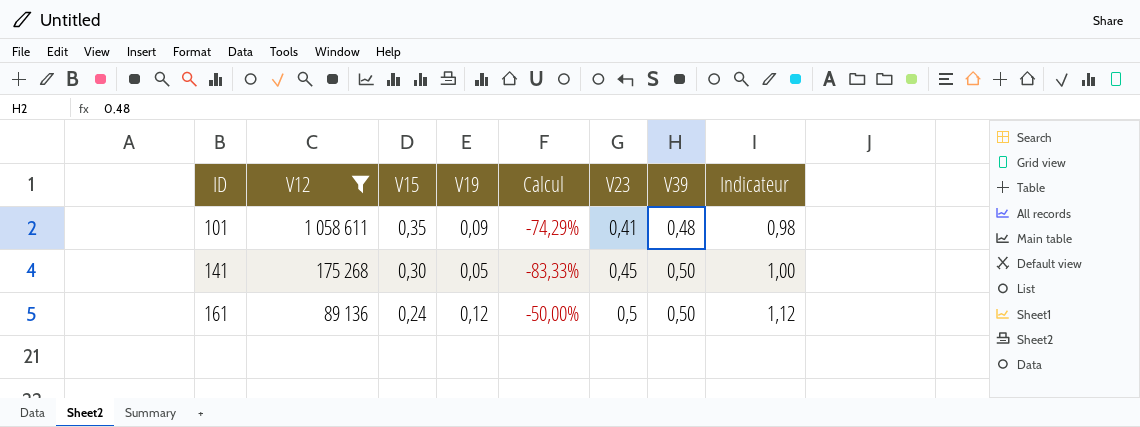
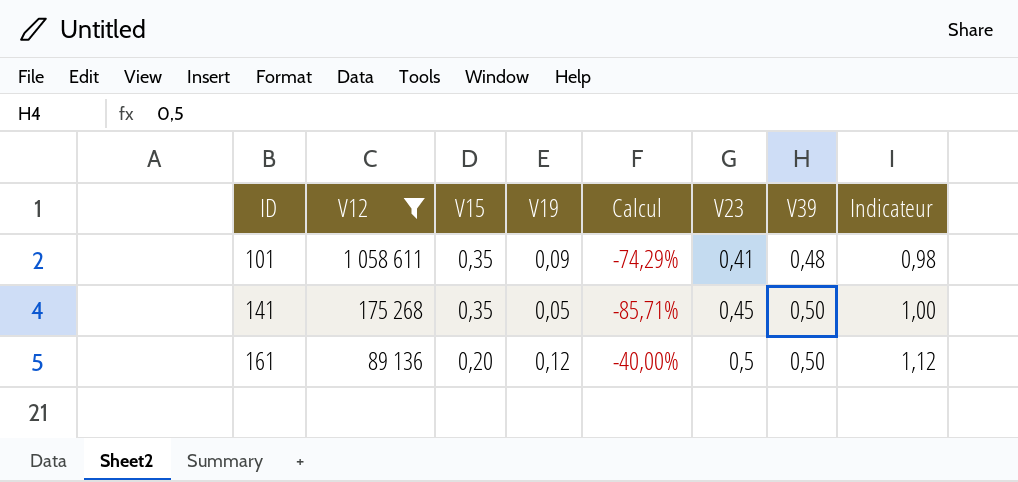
141 | V15: 0,30 -> 0,35
141 | Calcul: -83,33% -> -85,71%
161 | V15: 0,24 -> 0,20
161 | Calcul: -50,00% -> -40,00%

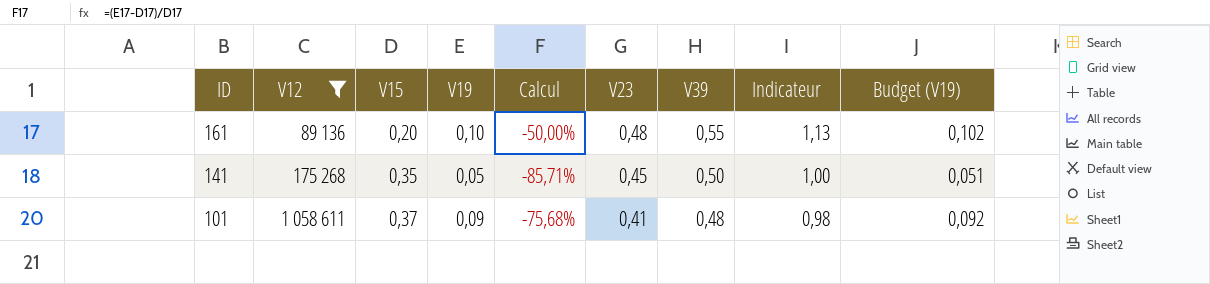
row order: ID ascending -> ID descending
column Budget (V19) | formula: none -> [V19] * 1,02
161 | V19: 0,12 -> 0,10
161 | Calcul: -40,00% -> -50,00%
161 | V23: 0,5 -> 0,48
161 | V39: 0,50 -> 0,55
161 | Indicateur: 1,12 -> 1,13
101 | V15: 0,35 -> 0,37
101 | Calcul: -74,29% -> -75,68%

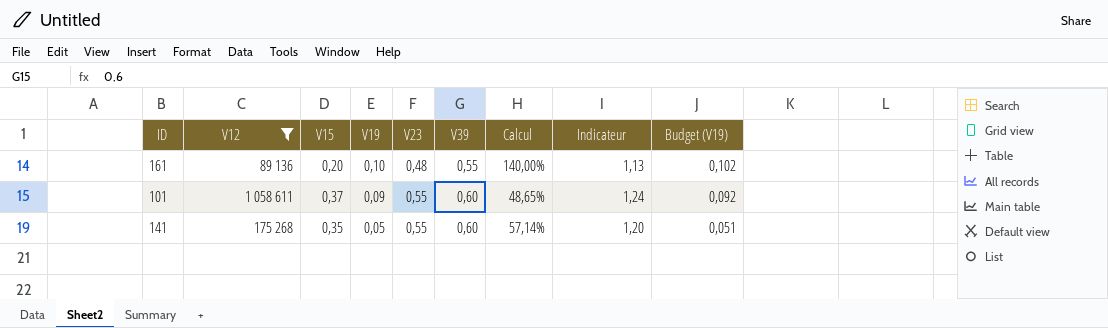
row order: ID descending -> V19 descending
column Calcul | formula: ([V19] - [V15]) / [V15] -> ([V23] - [V15]) / [V15]
column Calcul | position: 5 -> 7
101 | V23: 0,41 -> 0,55
101 | V39: 0,48 -> 0,60
101 | Indicateur: 0,98 -> 1,24
141 | V23: 0,45 -> 0,55
141 | V39: 0,50 -> 0,60
141 | Indicateur: 1,00 -> 1,20

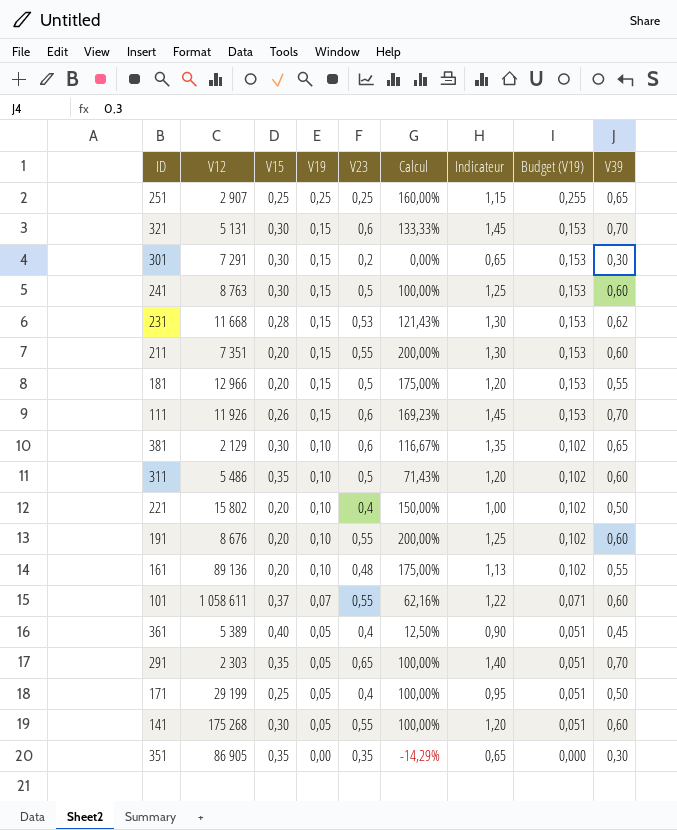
filter: V12 >= 89 136 -> none
column Calcul | formula: ([V23] - [V15]) / [V15] -> ([V39] - [V15]) / [V15]
column V39 | position: 6 -> 9
101 | V19: 0,09 -> 0,07
101 | Indicateur: 1,24 -> 1,22
101 | Budget (V19): 0,092 -> 0,071
141 | V15: 0,35 -> 0,30

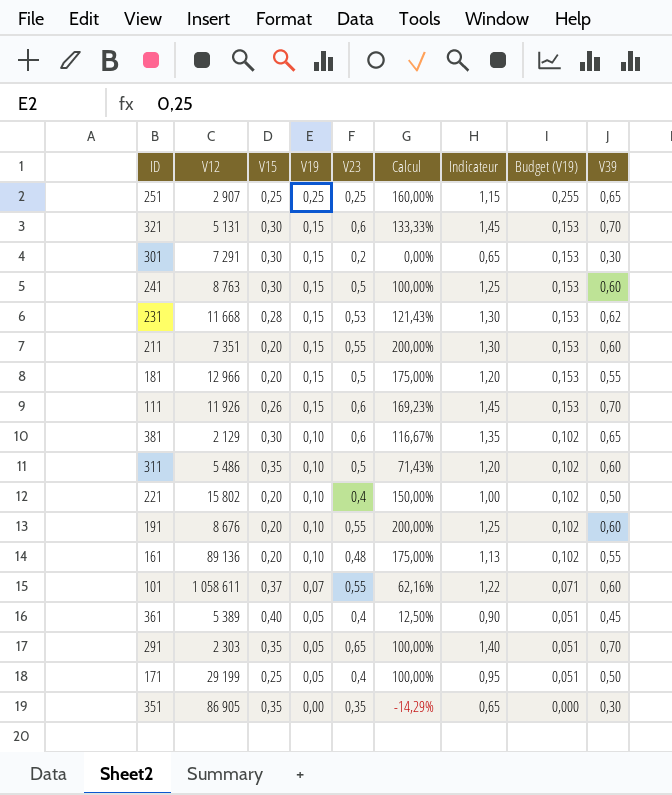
row 141: 175 268 | 0,30 | 0,05 | 0,55 | 100,00% | 1,20 | 0,051 | 0,60 -> none

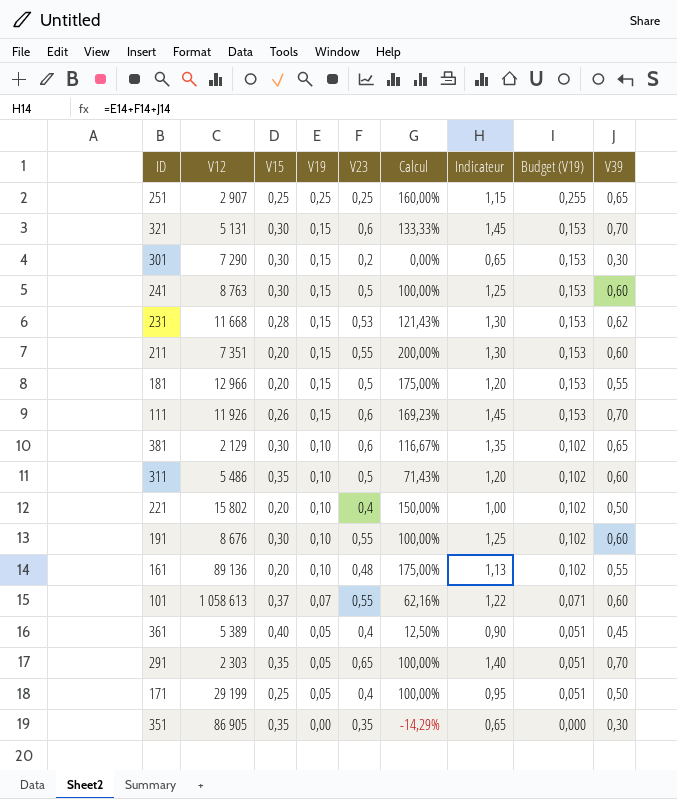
301 | V12: 7 291 -> 7 290
191 | V15: 0,20 -> 0,30
191 | Calcul: 200,00% -> 100,00%
101 | V12: 1 058 611 -> 1 058 613

